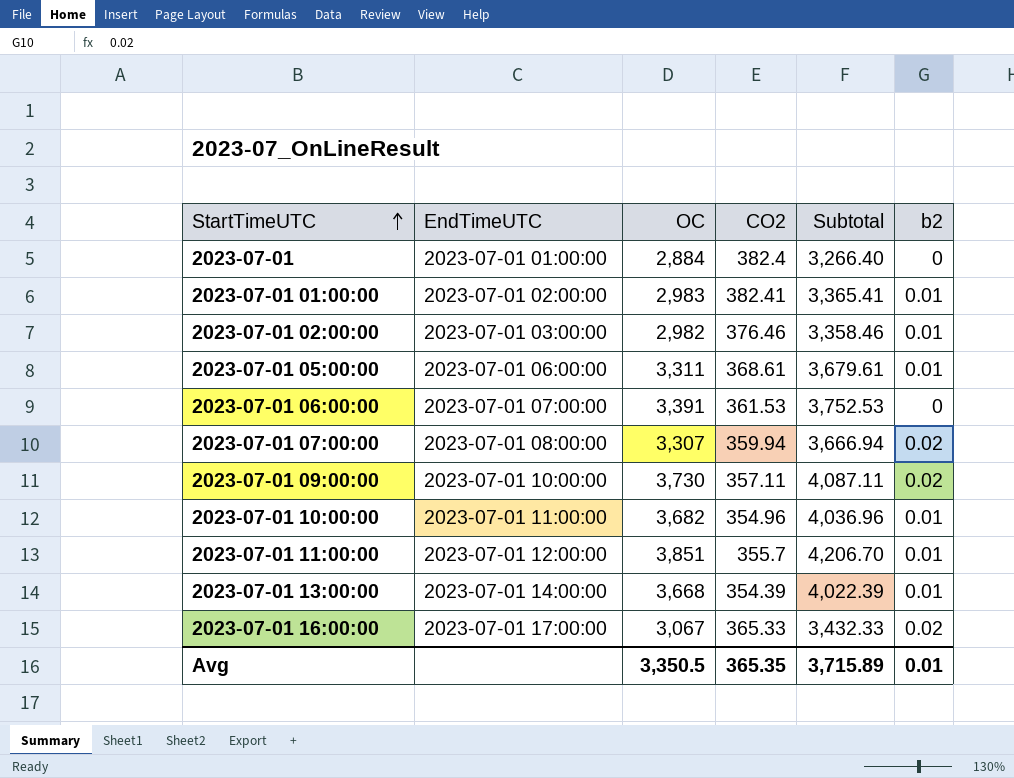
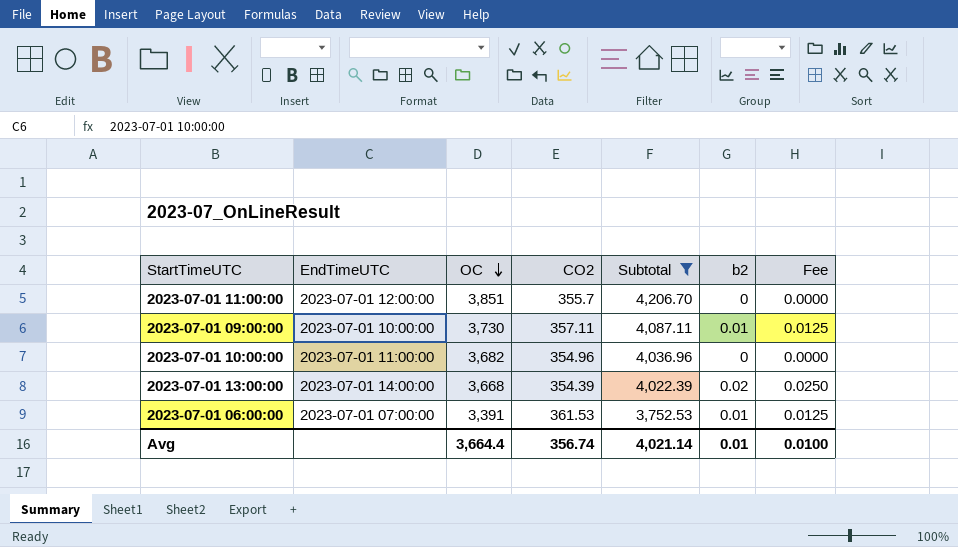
filter: none -> Subtotal >= 3,752.53
row order: StartTimeUTC ascending -> OC descending
column Fee | formula: none -> [b2] * 1.25
2023-07-01 11:00:00 | b2: 0.01 -> 0
2023-07-01 09:00:00 | b2: 0.02 -> 0.01
2023-07-01 10:00:00 | b2: 0.01 -> 0
2023-07-01 13:00:00 | b2: 0.01 -> 0.02
2023-07-01 06:00:00 | b2: 0 -> 0.01
Avg | OC: 3,350.5 -> 3,664.4
Avg | CO2: 365.35 -> 356.74
Avg | Subtotal: 3,715.89 -> 4,021.14

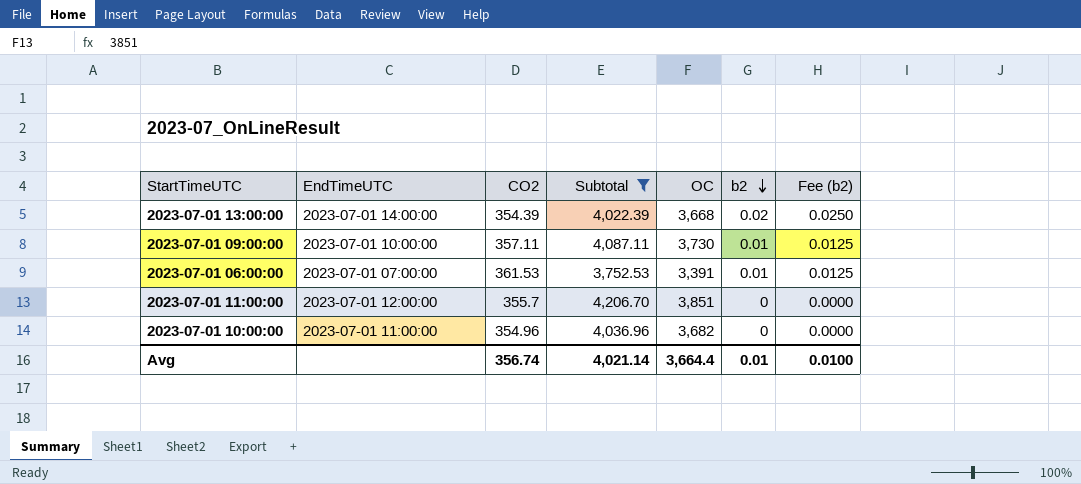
row order: OC descending -> b2 descending
column OC | position: 3 -> 5
column name: Fee -> Fee (b2)

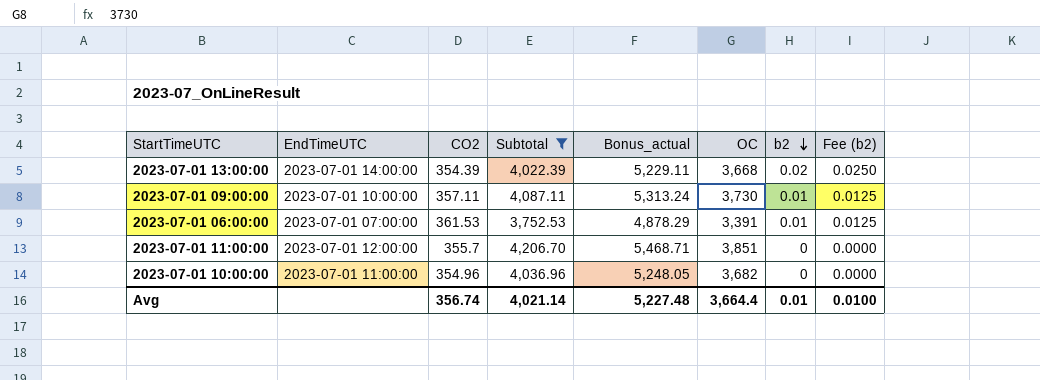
column Bonus_actual | formula: none -> [Subtotal] * 1.3

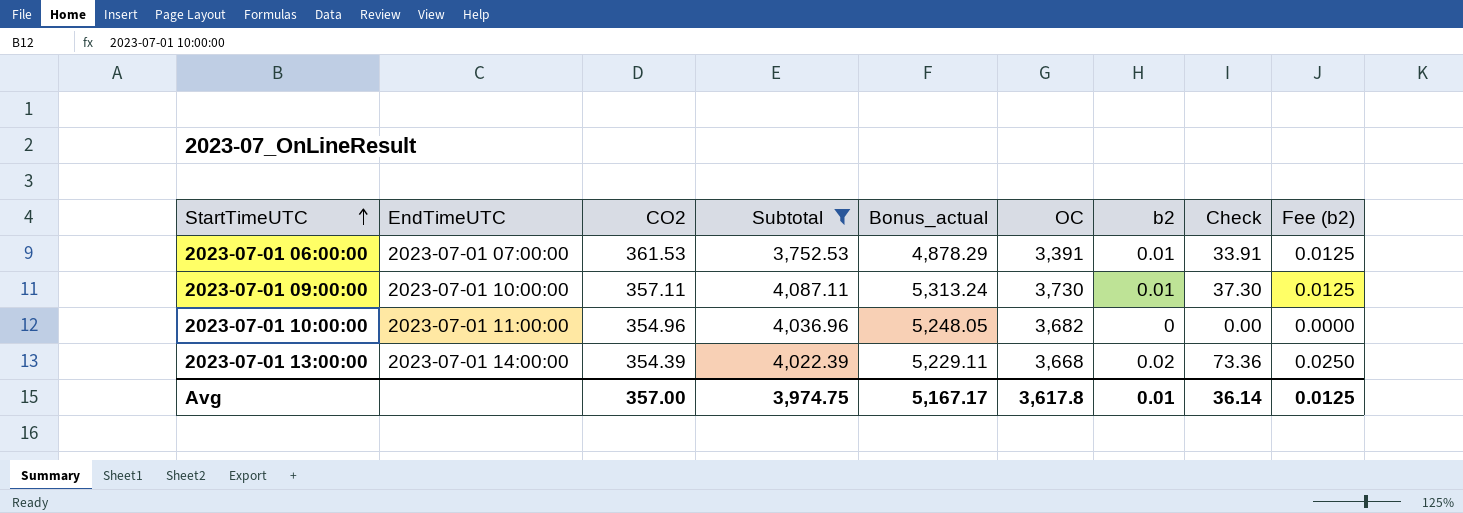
row order: b2 descending -> StartTimeUTC ascending
column Check | formula: none -> [OC] * [b2]
row 2023-07-01 11:00:00: 2023-07-01 12:00:00 | 355.7 | 4,206.70 | 5,468.71 | 3,851 | 0 | 0.0000 -> none
Avg | CO2: 356.74 -> 357.00
Avg | Subtotal: 4,021.14 -> 3,974.75
Avg | Bonus_actual: 5,227.48 -> 5,167.17
Avg | OC: 3,664.4 -> 3,617.8
Avg | Fee (b2): 0.0100 -> 0.0125

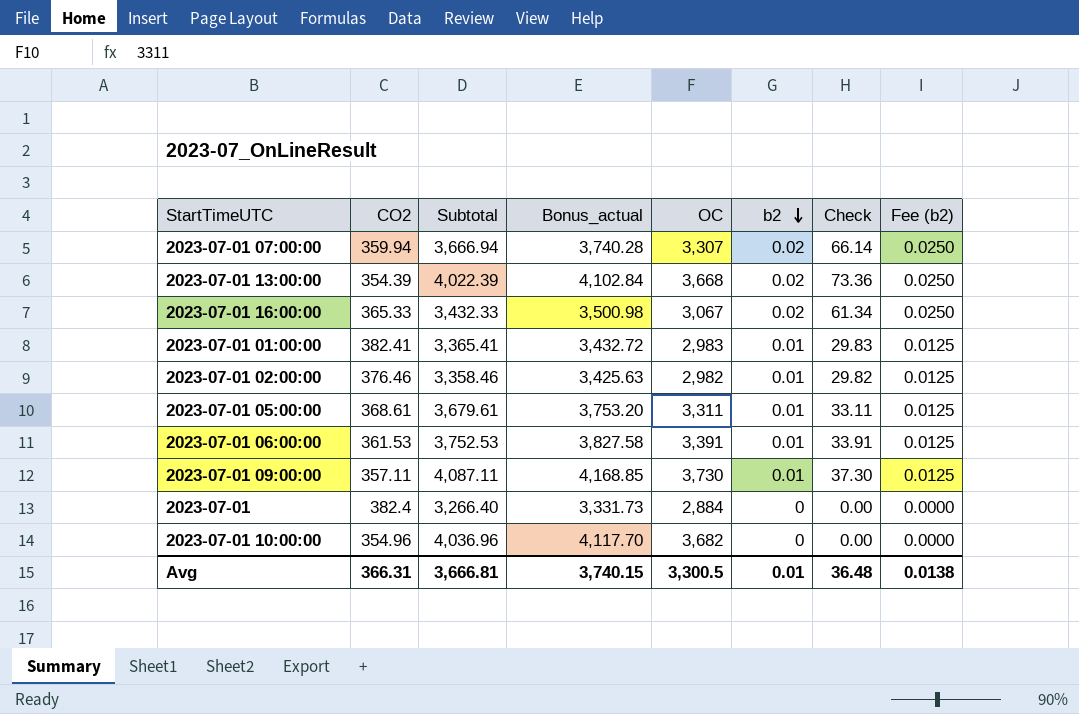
filter: Subtotal >= 3,752.53 -> none
row order: StartTimeUTC ascending -> b2 descending
column EndTimeUTC | position: 2 -> none
column Bonus_actual | formula: [Subtotal] * 1.3 -> [Subtotal] * 1.02
Avg | CO2: 357.00 -> 366.31
Avg | Subtotal: 3,974.75 -> 3,666.81
Avg | Bonus_actual: 5,167.17 -> 3,740.15
Avg | OC: 3,617.8 -> 3,300.5
Avg | Check: 36.14 -> 36.48
Avg | Fee (b2): 0.0125 -> 0.0138

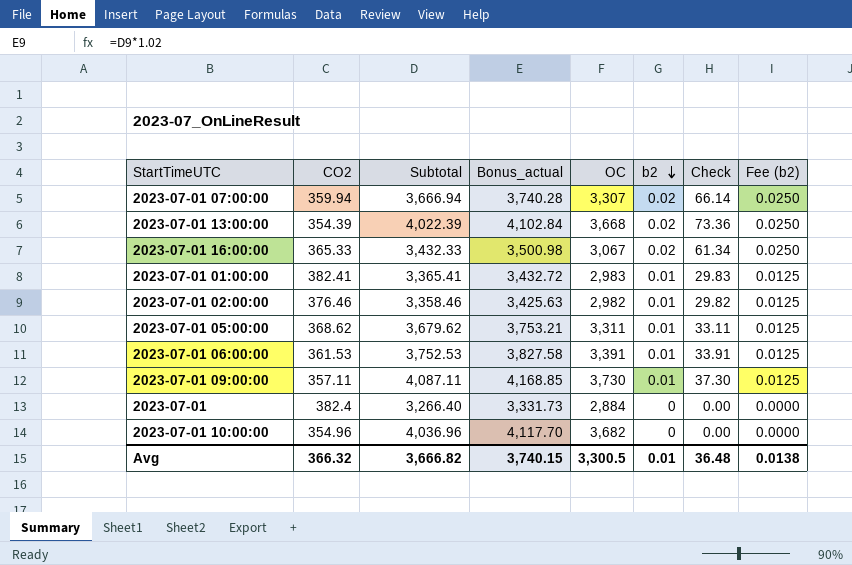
2023-07-01 05:00:00 | CO2: 368.61 -> 368.62
2023-07-01 05:00:00 | Subtotal: 3,679.61 -> 3,679.62
2023-07-01 05:00:00 | Bonus_actual: 3,753.20 -> 3,753.21
Avg | CO2: 366.31 -> 366.32
Avg | Subtotal: 3,666.81 -> 3,666.82

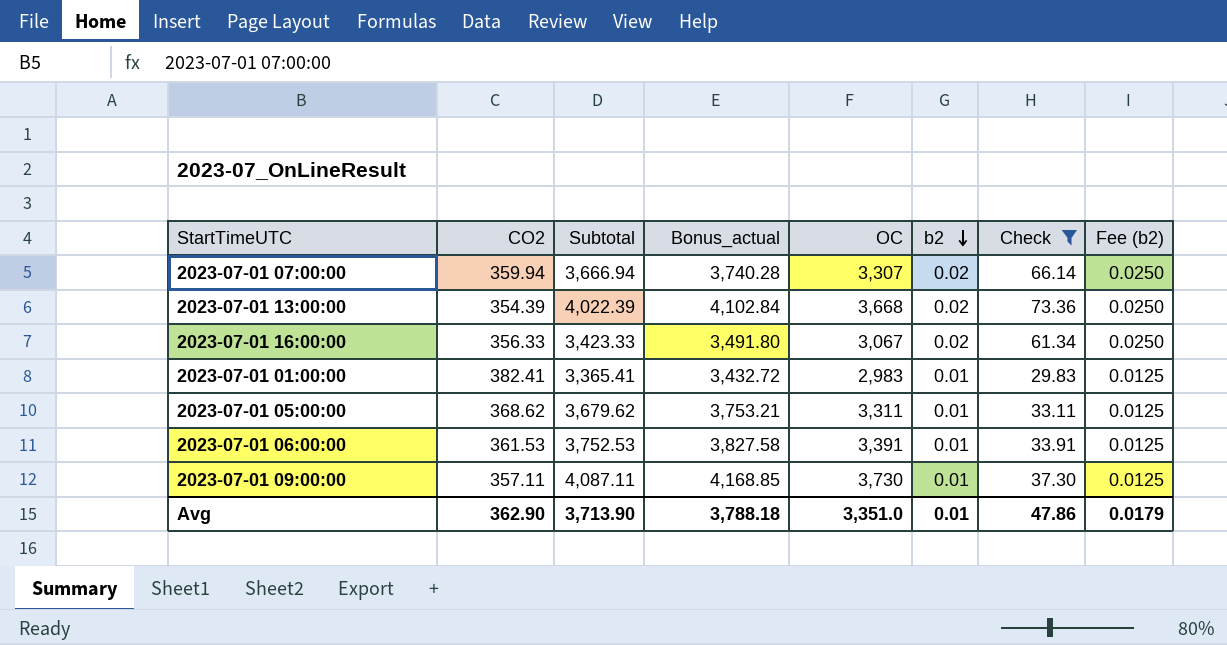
filter: none -> Check >= 29.83
2023-07-01 16:00:00 | CO2: 365.33 -> 356.33
2023-07-01 16:00:00 | Subtotal: 3,432.33 -> 3,423.33
2023-07-01 16:00:00 | Bonus_actual: 3,500.98 -> 3,491.80
Avg | CO2: 366.32 -> 362.90
Avg | Subtotal: 3,666.82 -> 3,713.90
Avg | Bonus_actual: 3,740.15 -> 3,788.18
Avg | OC: 3,300.5 -> 3,351.0
Avg | Check: 36.48 -> 47.86
Avg | Fee (b2): 0.0138 -> 0.0179

